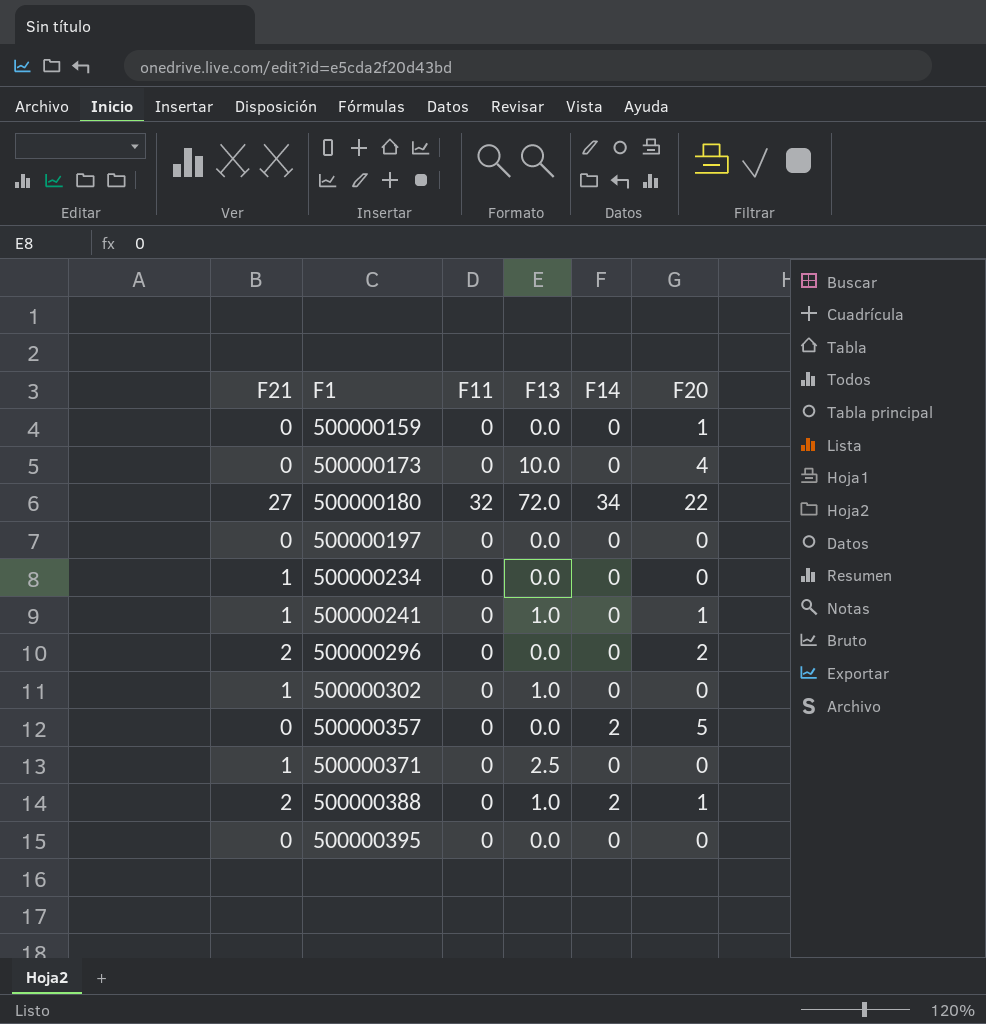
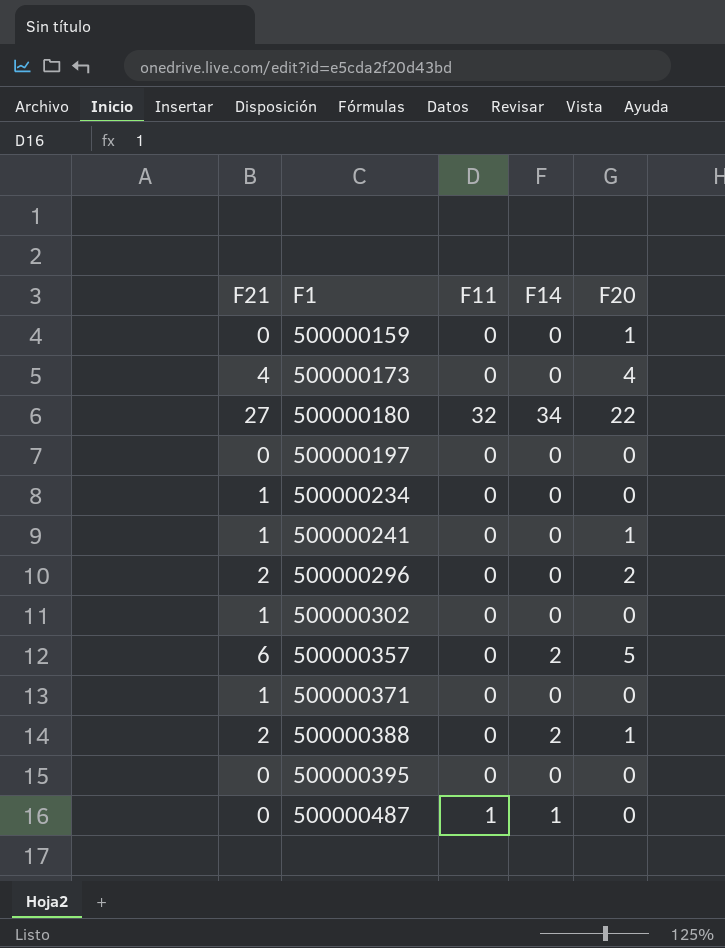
column F13 | position: 4 -> none
500000173 | F21: 0 -> 4
500000357 | F21: 0 -> 6
row 500000487: none -> 0 | 1 | 1 | 0

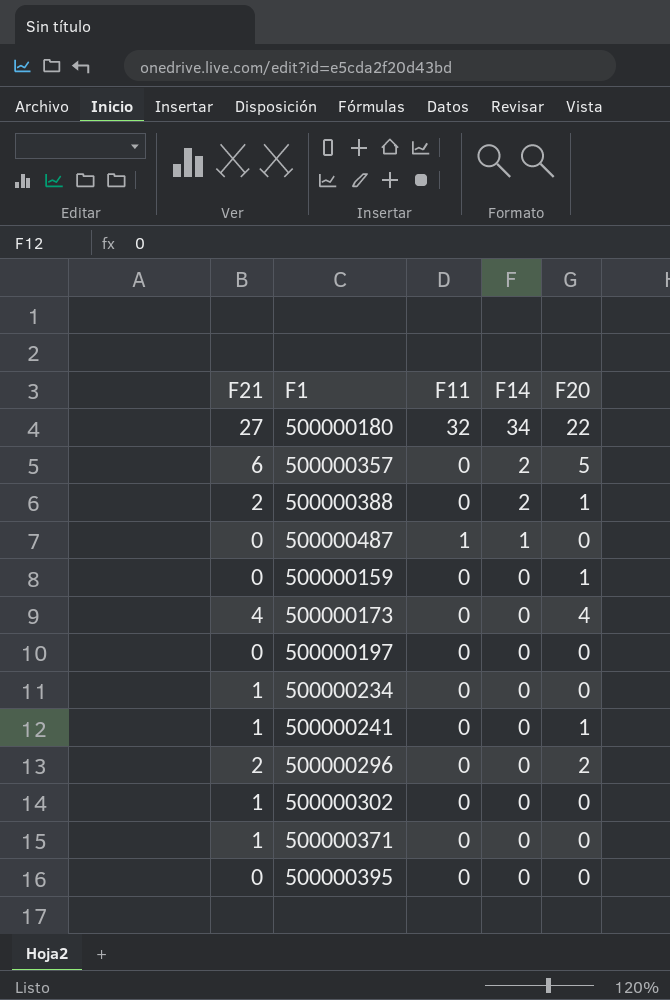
row order: F1 ascending -> F14 descending

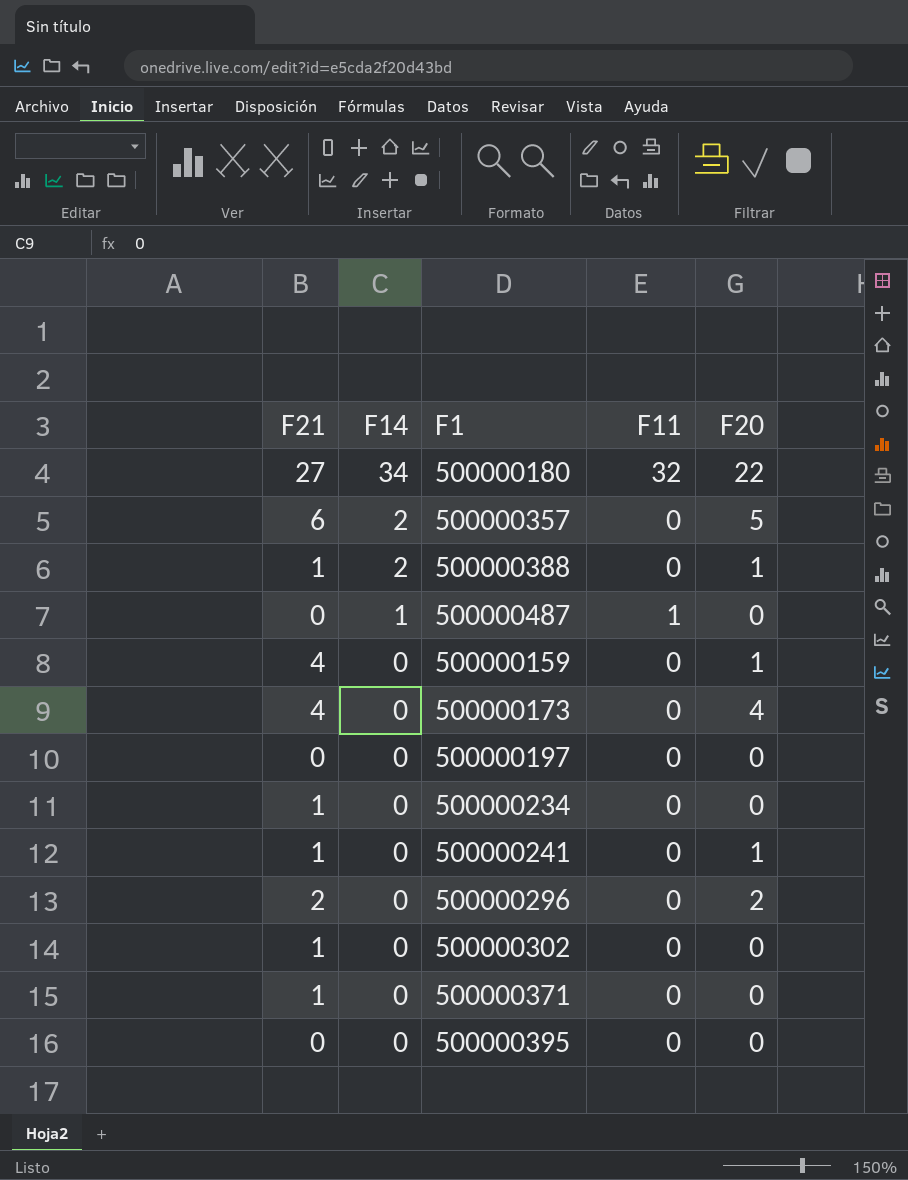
column F14 | position: 4 -> 2
500000388 | F21: 2 -> 1
500000159 | F21: 0 -> 4

